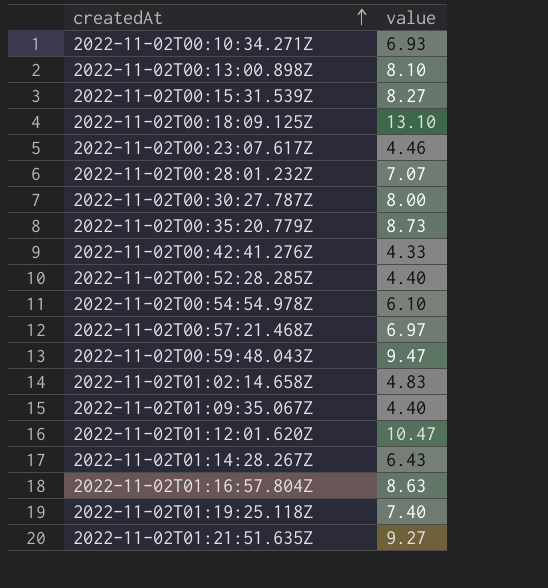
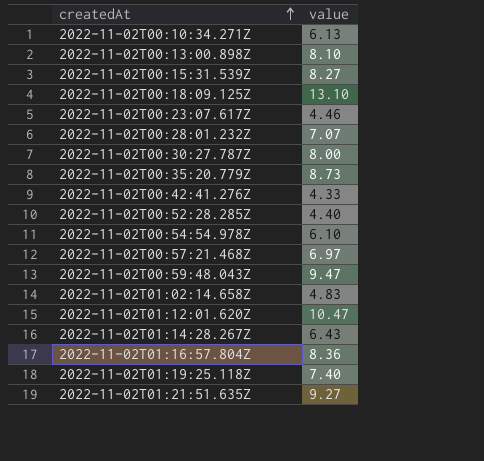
row 2022-11-02T01:09:35.067Z: 4.40 -> none
2022-11-02T00:10:34.271Z | value: 6.93 -> 6.13
2022-11-02T01:16:57.804Z | value: 8.63 -> 8.36

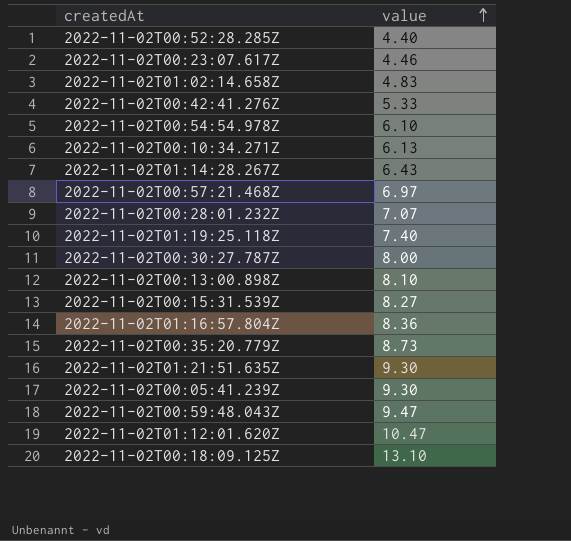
row order: createdAt ascending -> value ascending
2022-11-02T00:42:41.276Z | value: 4.33 -> 5.33
2022-11-02T01:21:51.635Z | value: 9.27 -> 9.30
row 2022-11-02T00:05:41.239Z: none -> 9.30

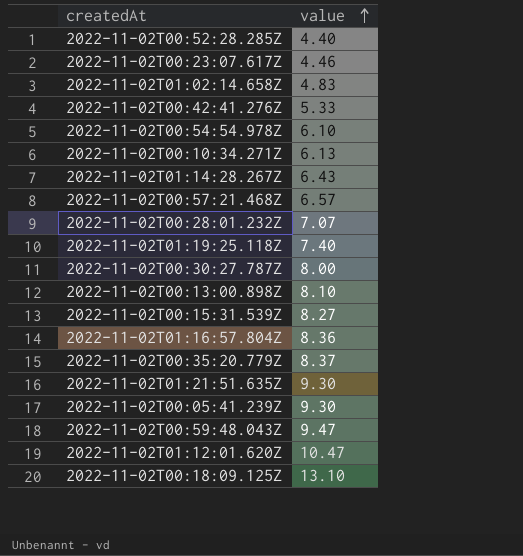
2022-11-02T00:57:21.468Z | value: 6.97 -> 6.57
2022-11-02T00:35:20.779Z | value: 8.73 -> 8.37

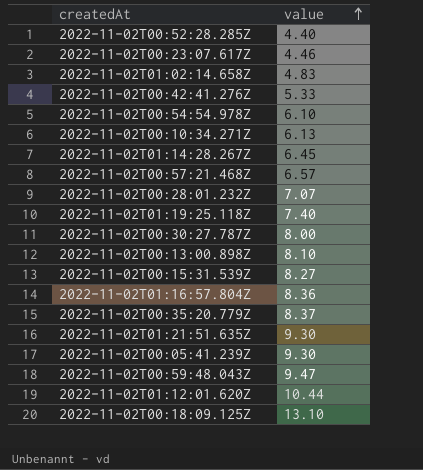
2022-11-02T01:14:28.267Z | value: 6.43 -> 6.45
2022-11-02T01:12:01.620Z | value: 10.47 -> 10.44

